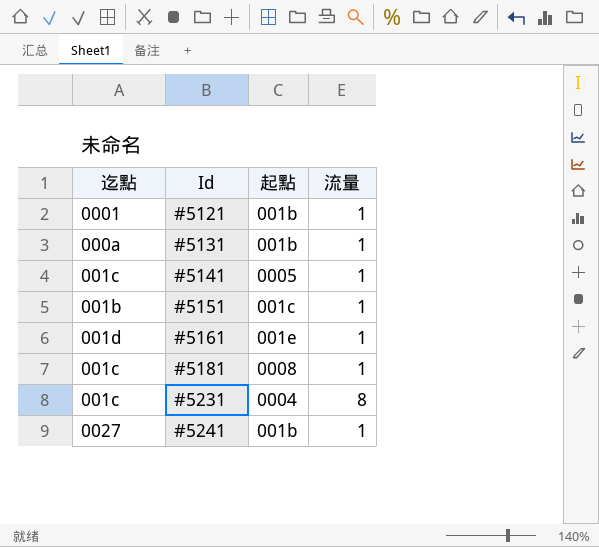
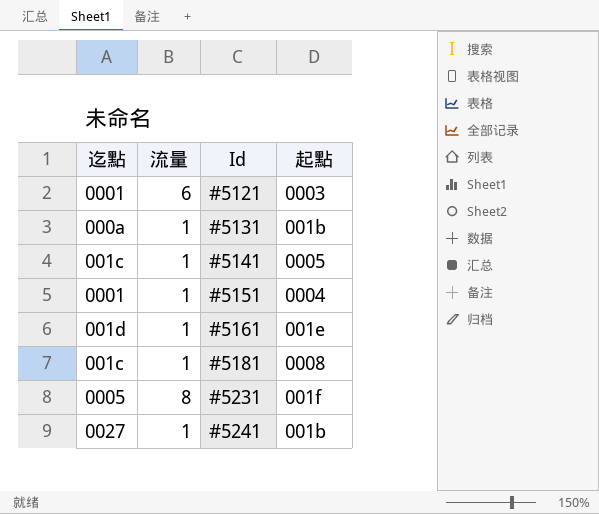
column 流量 | position: 4 -> 2
#5121 | 流量: 1 -> 6
#5121 | 起點: 001b -> 0003
#5151 | 迄點: 001b -> 0001
#5151 | 起點: 001c -> 0004
#5231 | 迄點: 001c -> 0005
#5231 | 起點: 0004 -> 001f

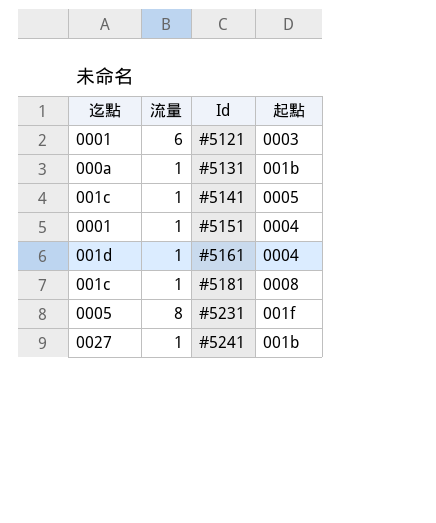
#5161 | 起點: 001e -> 0004

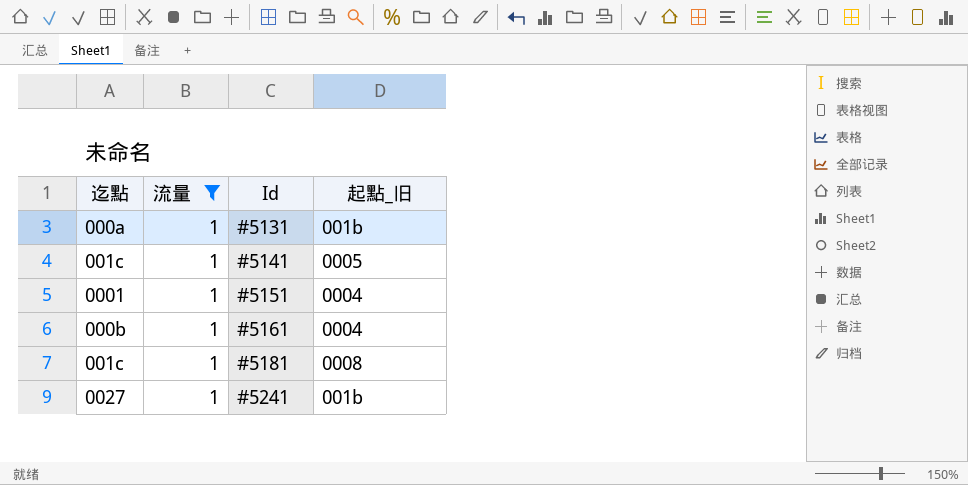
filter: none -> 流量 = 1
column name: 起點 -> 起點_旧
#5161 | 迄點: 001d -> 000b

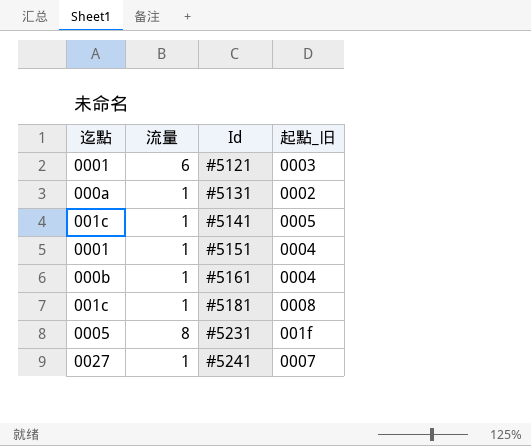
filter: 流量 = 1 -> none
#5131 | 起點_旧: 001b -> 0002
#5241 | 起點_旧: 001b -> 0007

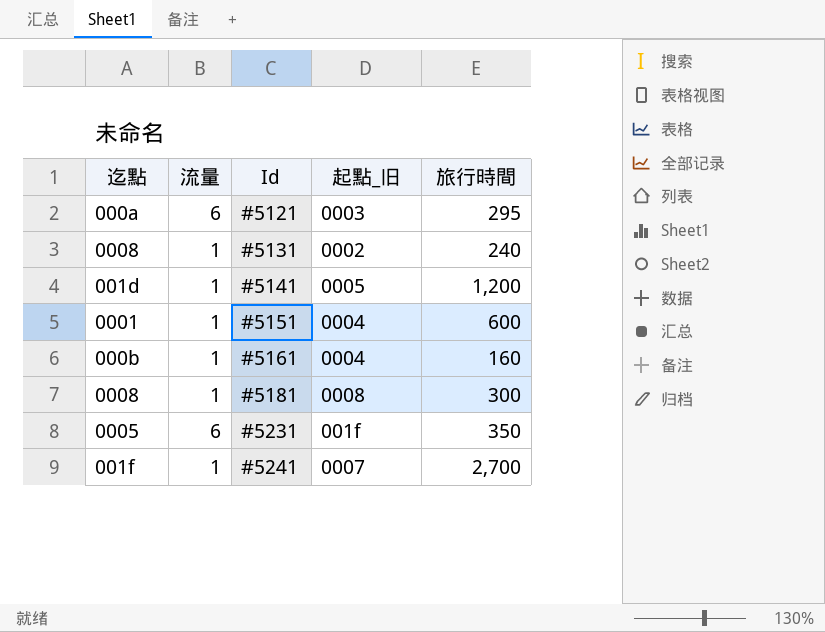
column 旅行時間 | position: none -> 5
#5121 | 迄點: 0001 -> 000a
#5131 | 迄點: 000a -> 0008
#5141 | 迄點: 001c -> 001d
#5181 | 迄點: 001c -> 0008
#5231 | 流量: 8 -> 6
#5241 | 迄點: 0027 -> 001f

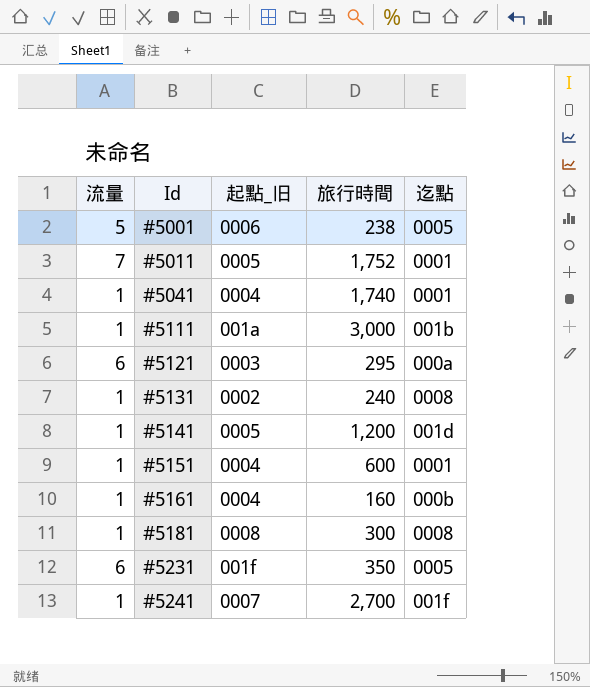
column 迄點 | position: 1 -> 5
row #5001: none -> 5 | 0006 | 238 | 0005
row #5011: none -> 7 | 0005 | 1,752 | 0001
row #5041: none -> 1 | 0004 | 1,740 | 0001
row #5111: none -> 1 | 001a | 3,000 | 001b

